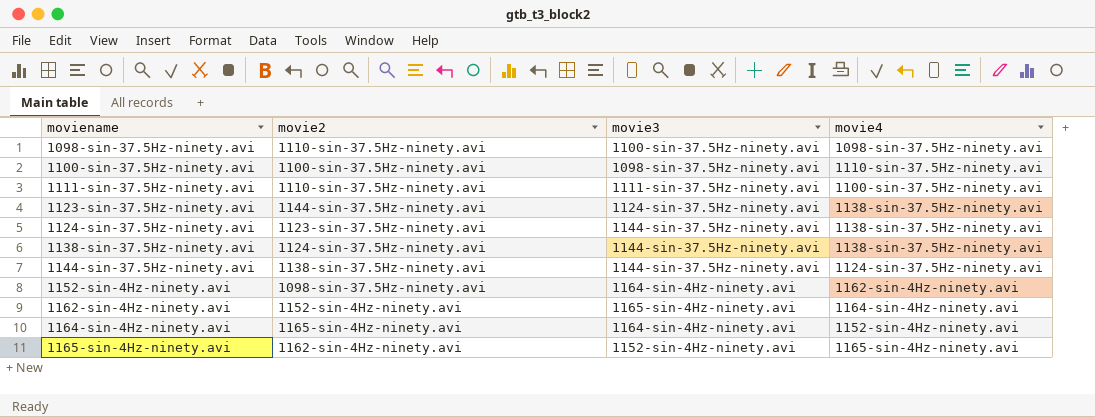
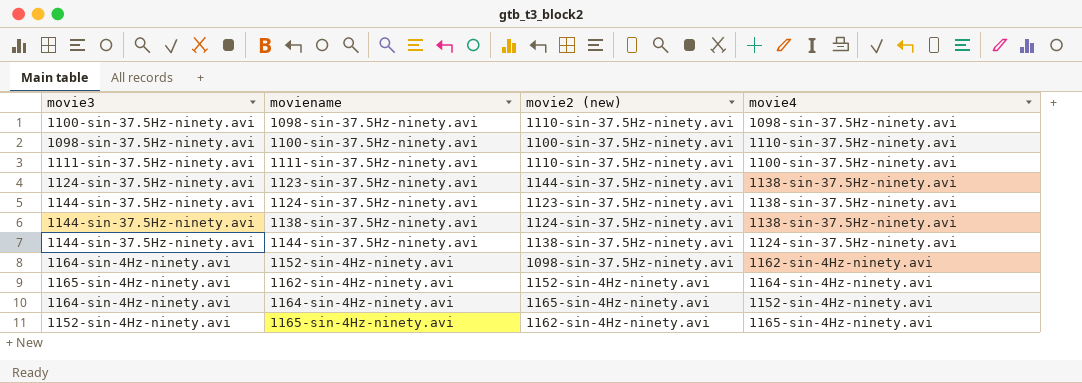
column movie3 | position: 3 -> 1
column name: movie2 -> movie2 (new)

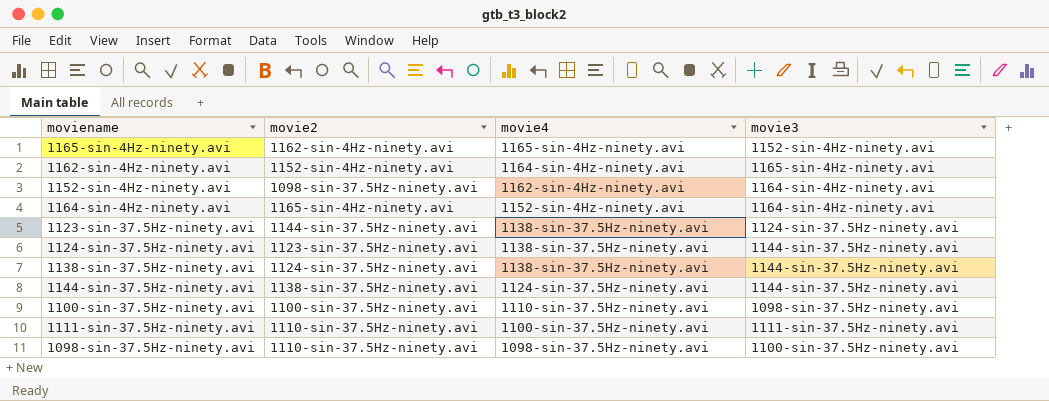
row order: moviename ascending -> movie4 descending
column name: movie2 (new) -> movie2
column movie3 | position: 1 -> 4

